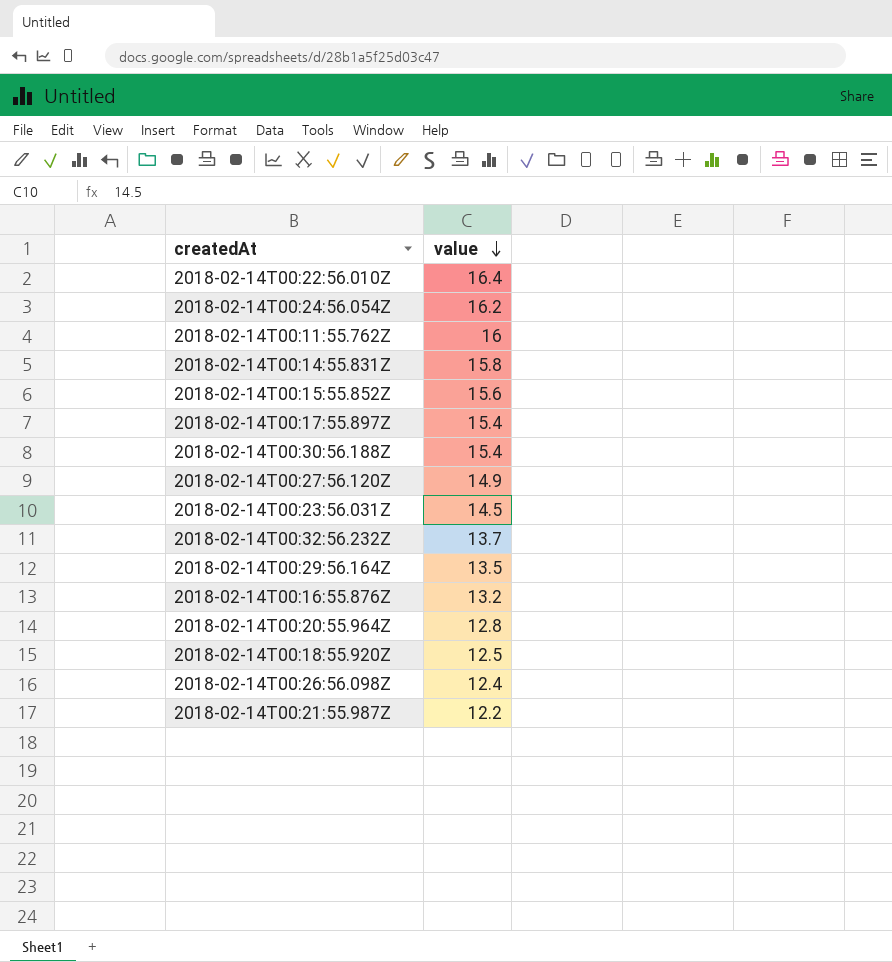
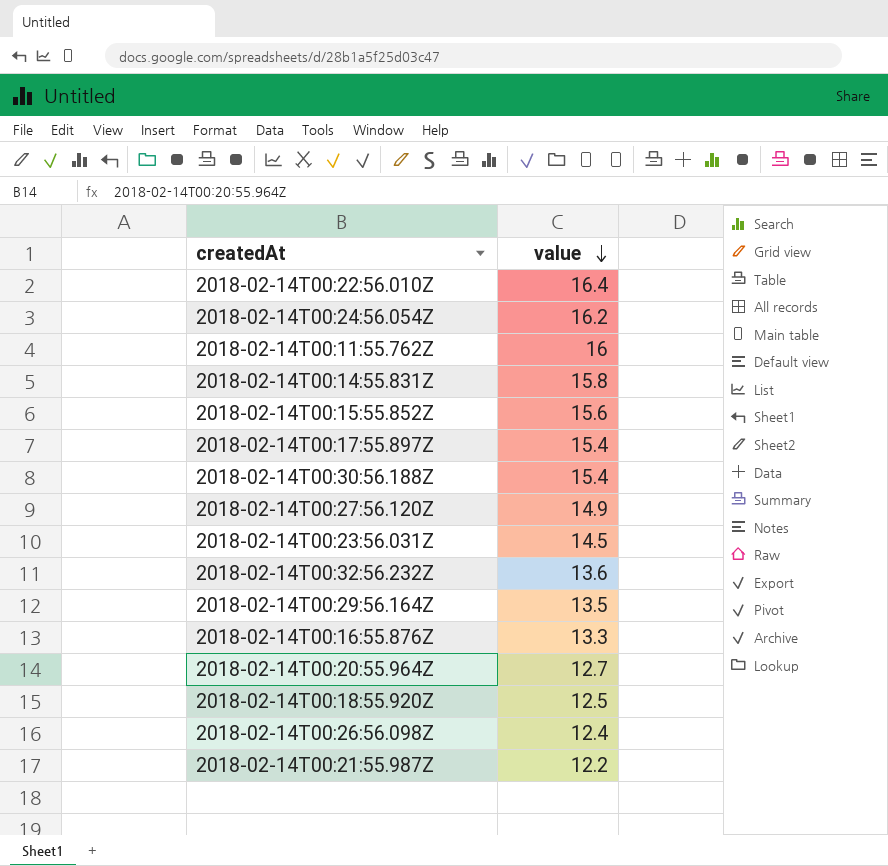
2018-02-14T00:32:56.232Z | value: 13.7 -> 13.6
2018-02-14T00:16:55.876Z | value: 13.2 -> 13.3
2018-02-14T00:20:55.964Z | value: 12.8 -> 12.7

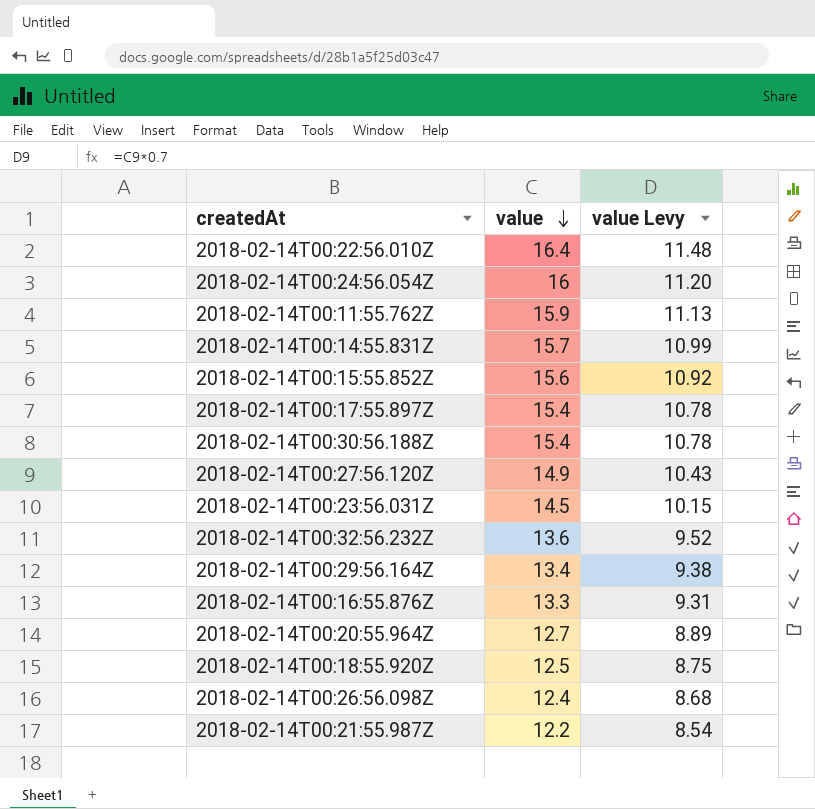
column value Levy | formula: none -> [value] * 0.7
2018-02-14T00:24:56.054Z | value: 16.2 -> 16
2018-02-14T00:11:55.762Z | value: 16 -> 15.9
2018-02-14T00:14:55.831Z | value: 15.8 -> 15.7
2018-02-14T00:29:56.164Z | value: 13.5 -> 13.4

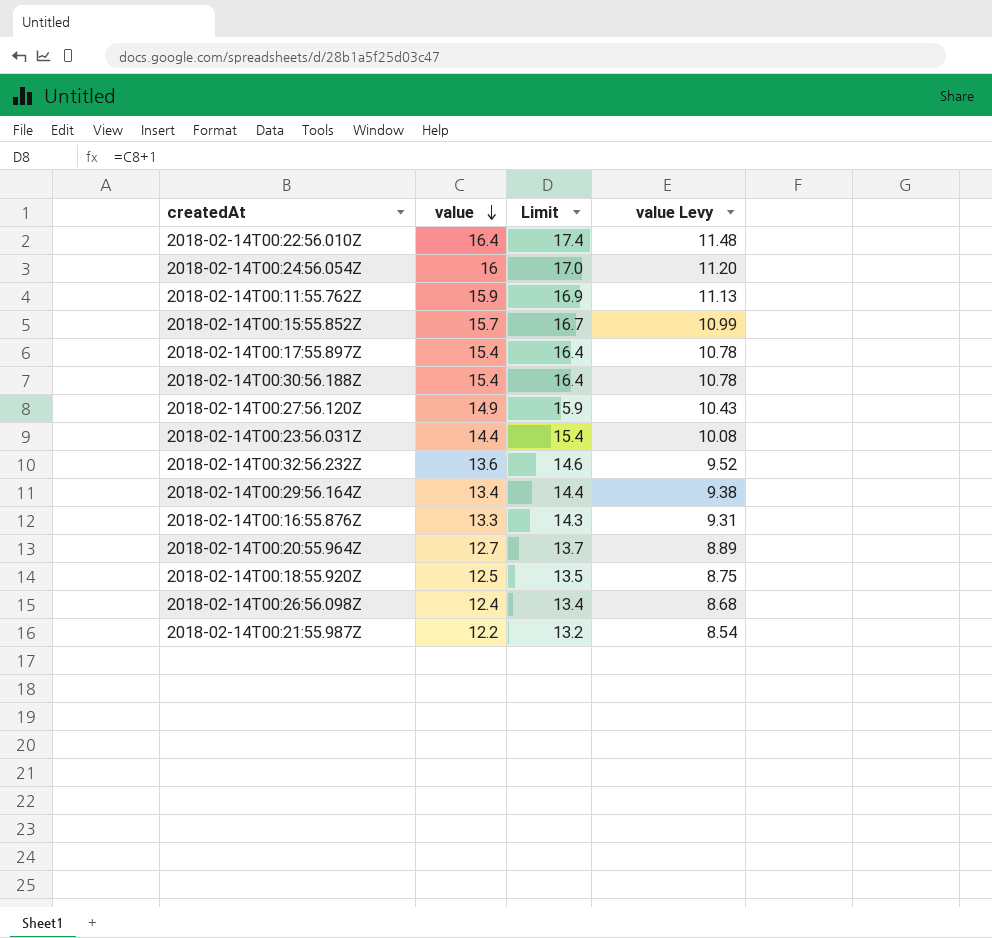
column Limit | formula: none -> [value] + 1
row 2018-02-14T00:14:55.831Z: 15.7 | 10.99 -> none
2018-02-14T00:15:55.852Z | value: 15.6 -> 15.7
2018-02-14T00:15:55.852Z | value Levy: 10.92 -> 10.99
2018-02-14T00:23:56.031Z | value: 14.5 -> 14.4
2018-02-14T00:23:56.031Z | value Levy: 10.15 -> 10.08

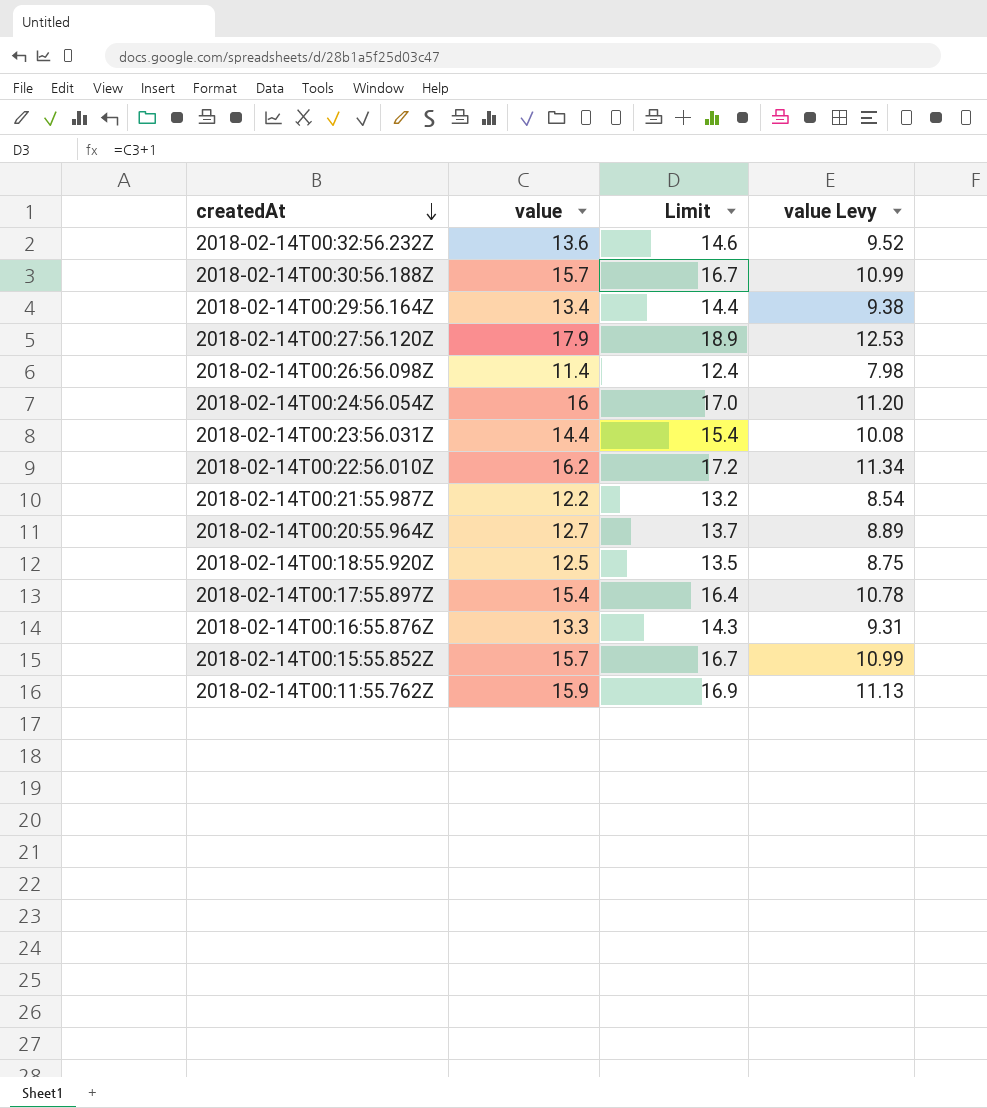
row order: value descending -> createdAt descending
2018-02-14T00:30:56.188Z | value: 15.4 -> 15.7
2018-02-14T00:30:56.188Z | Limit: 16.4 -> 16.7
2018-02-14T00:30:56.188Z | value Levy: 10.78 -> 10.99
2018-02-14T00:27:56.120Z | value: 14.9 -> 17.9
2018-02-14T00:27:56.120Z | Limit: 15.9 -> 18.9
2018-02-14T00:27:56.120Z | value Levy: 10.43 -> 12.53
2018-02-14T00:26:56.098Z | value: 12.4 -> 11.4
2018-02-14T00:26:56.098Z | Limit: 13.4 -> 12.4
2018-02-14T00:26:56.098Z | value Levy: 8.68 -> 7.98
2018-02-14T00:22:56.010Z | value: 16.4 -> 16.2
2018-02-14T00:22:56.010Z | Limit: 17.4 -> 17.2
2018-02-14T00:22:56.010Z | value Levy: 11.48 -> 11.34

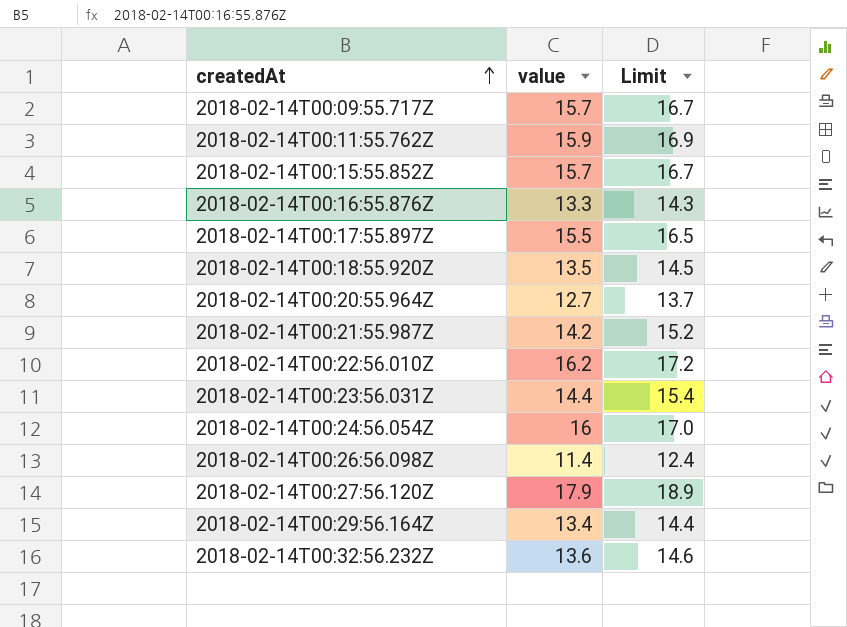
row order: createdAt descending -> createdAt ascending
column value Levy | formula: [value] * 0.7 -> none
row 2018-02-14T00:30:56.188Z: 15.7 | 16.7 | 10.99 -> none
row 2018-02-14T00:09:55.717Z: none -> 15.7 | 16.7
2018-02-14T00:17:55.897Z | value: 15.4 -> 15.5
2018-02-14T00:17:55.897Z | Limit: 16.4 -> 16.5
2018-02-14T00:18:55.920Z | value: 12.5 -> 13.5
2018-02-14T00:18:55.920Z | Limit: 13.5 -> 14.5
2018-02-14T00:21:55.987Z | value: 12.2 -> 14.2
2018-02-14T00:21:55.987Z | Limit: 13.2 -> 15.2

